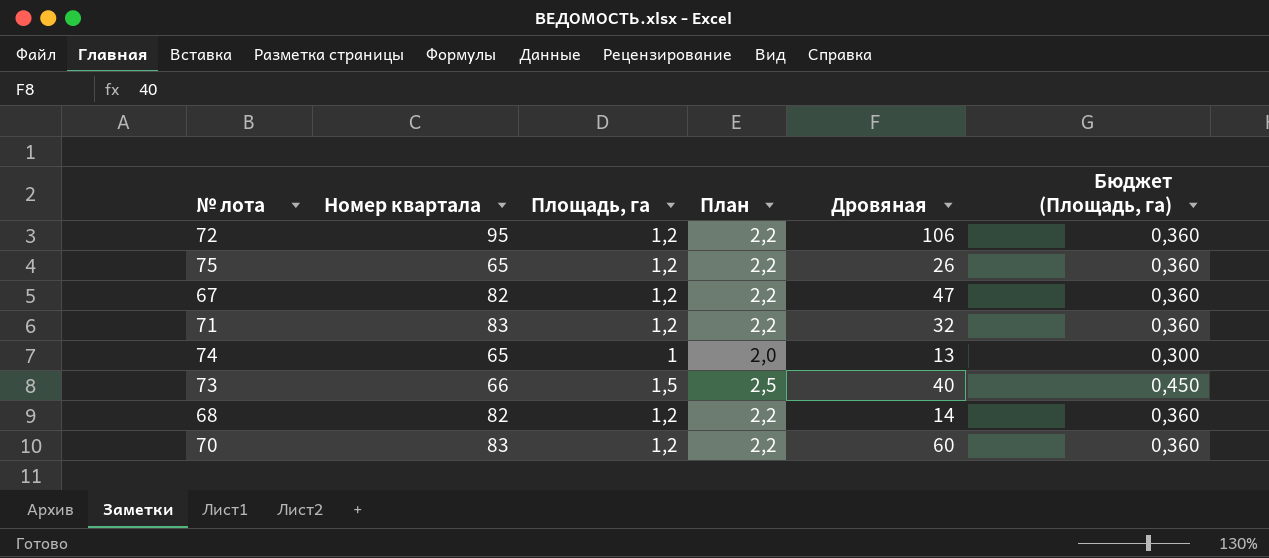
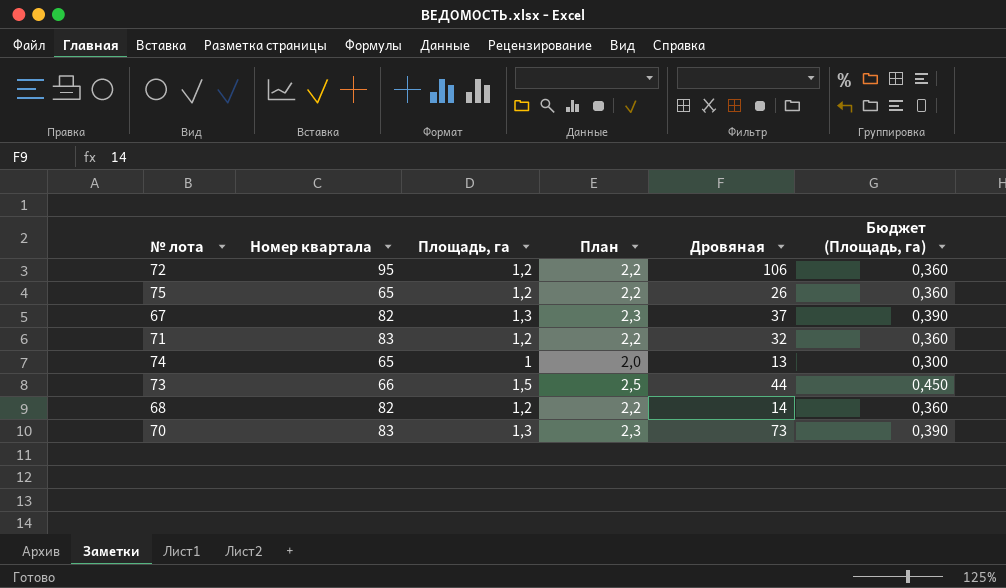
67 | Площадь, га: 1,2 -> 1,3
67 | План: 2,2 -> 2,3
67 | Дровяная: 47 -> 37
67 | Бюджет (Площадь, га): 0,360 -> 0,390
73 | Дровяная: 40 -> 44
70 | Площадь, га: 1,2 -> 1,3
70 | План: 2,2 -> 2,3
70 | Дровяная: 60 -> 73
70 | Бюджет (Площадь, га): 0,360 -> 0,390

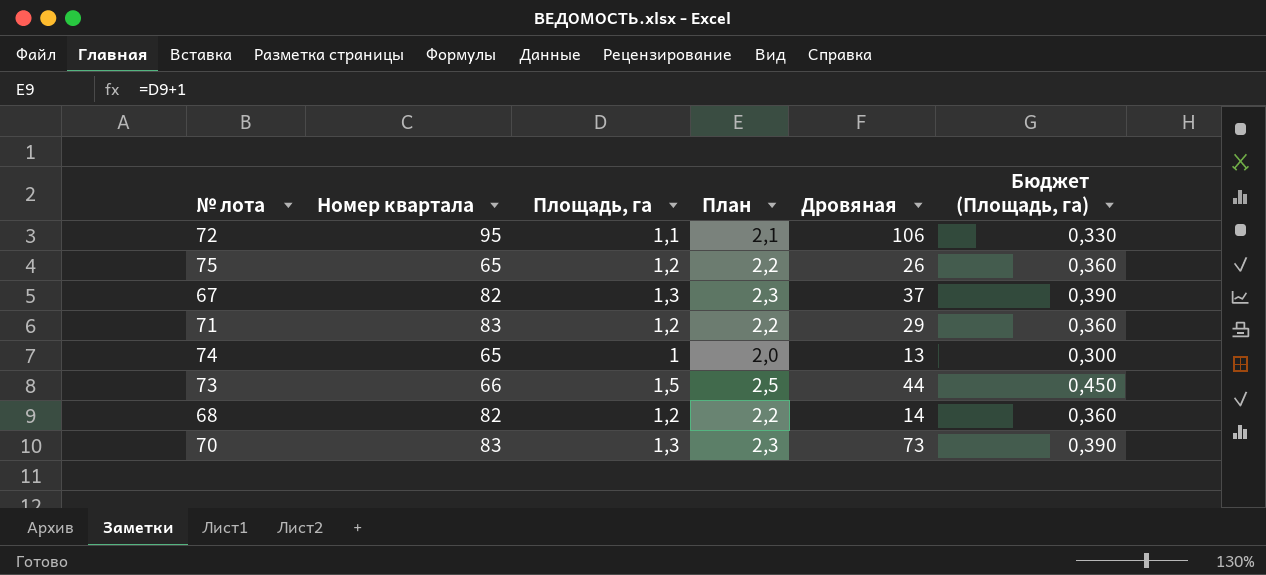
72 | Площадь, га: 1,2 -> 1,1
72 | План: 2,2 -> 2,1
72 | Бюджет (Площадь, га): 0,360 -> 0,330
71 | Дровяная: 32 -> 29

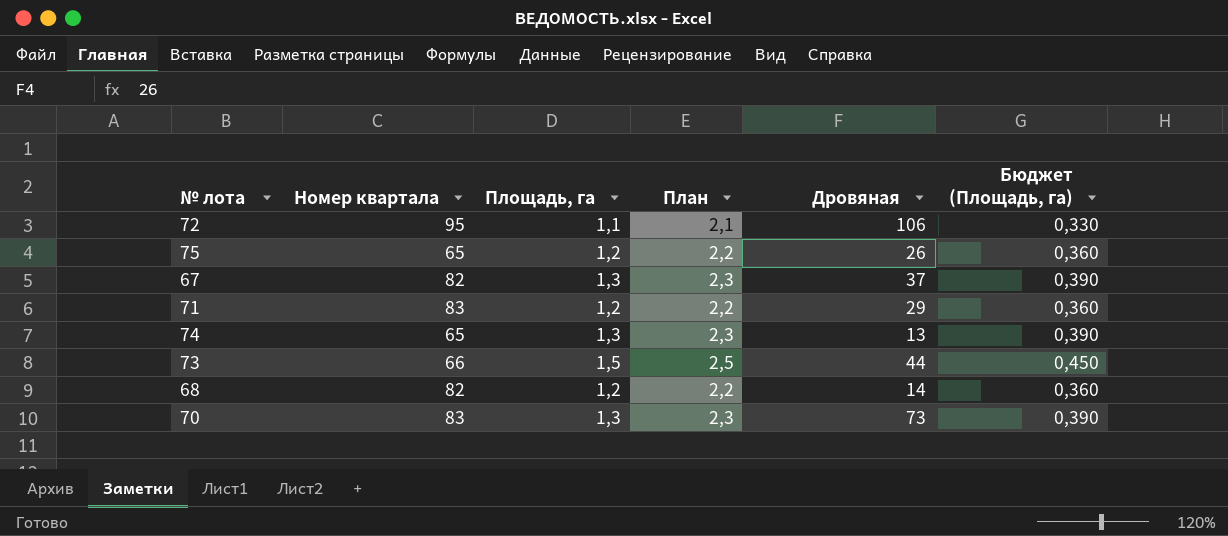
74 | Площадь, га: 1 -> 1,3
74 | План: 2,0 -> 2,3
74 | Бюджет (Площадь, га): 0,300 -> 0,390

